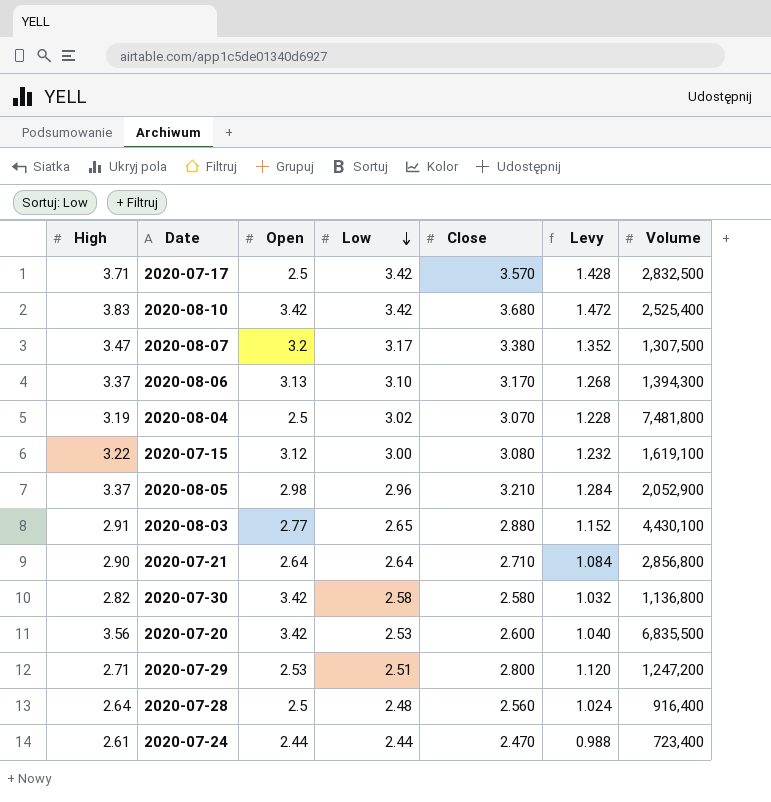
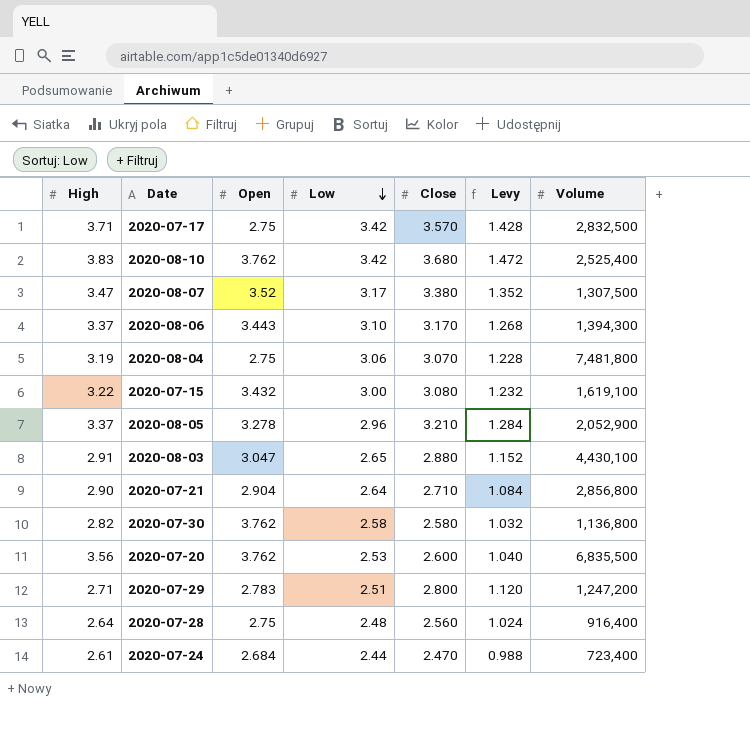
2020-07-17 | Open: 2.5 -> 2.75
2020-08-10 | Open: 3.42 -> 3.762
2020-08-07 | Open: 3.2 -> 3.52
2020-08-06 | Open: 3.13 -> 3.443
2020-08-04 | Open: 2.5 -> 2.75
2020-08-04 | Low: 3.02 -> 3.06
2020-07-15 | Open: 3.12 -> 3.432
2020-08-05 | Open: 2.98 -> 3.278
2020-08-03 | Open: 2.77 -> 3.047
2020-07-21 | Open: 2.64 -> 2.904
2020-07-30 | Open: 3.42 -> 3.762
2020-07-20 | Open: 3.42 -> 3.762
2020-07-29 | Open: 2.53 -> 2.783
2020-07-28 | Open: 2.5 -> 2.75
2020-07-24 | Open: 2.44 -> 2.684

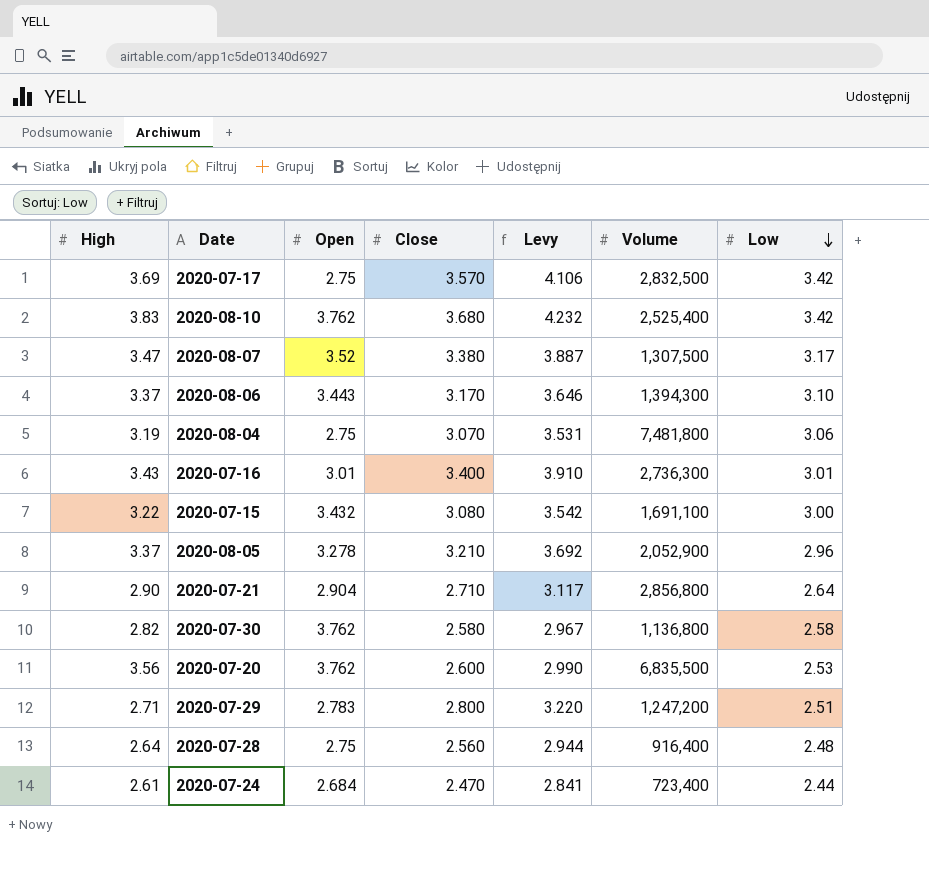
column Levy | formula: [Close] * 0.4 -> [Close] * 1.15
column Low | position: 4 -> 7
row 2020-08-03: 2.91 | 3.047 | 2.65 | 2.880 | 1.152 | 4,430,100 -> none
2020-07-17 | High: 3.71 -> 3.69
row 2020-07-16: none -> 3.43 | 3.01 | 3.400 | 3.910 | 2,736,300 | 3.01
2020-07-15 | Volume: 1,619,100 -> 1,691,100

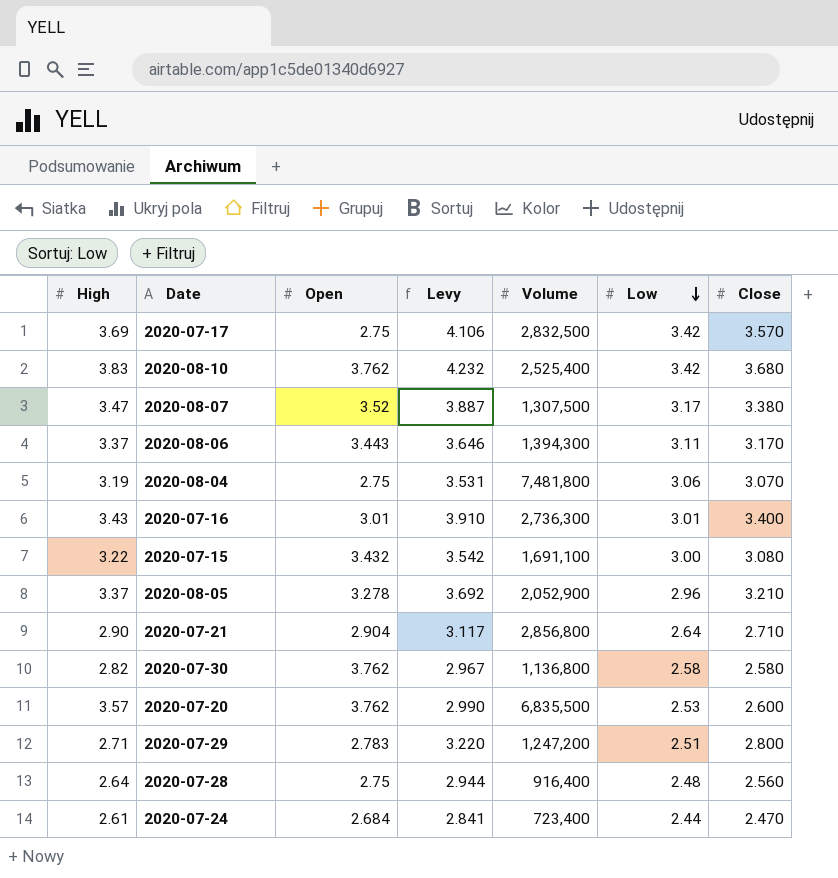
column Close | position: 4 -> 7
2020-08-06 | Low: 3.10 -> 3.11
2020-07-20 | High: 3.56 -> 3.57

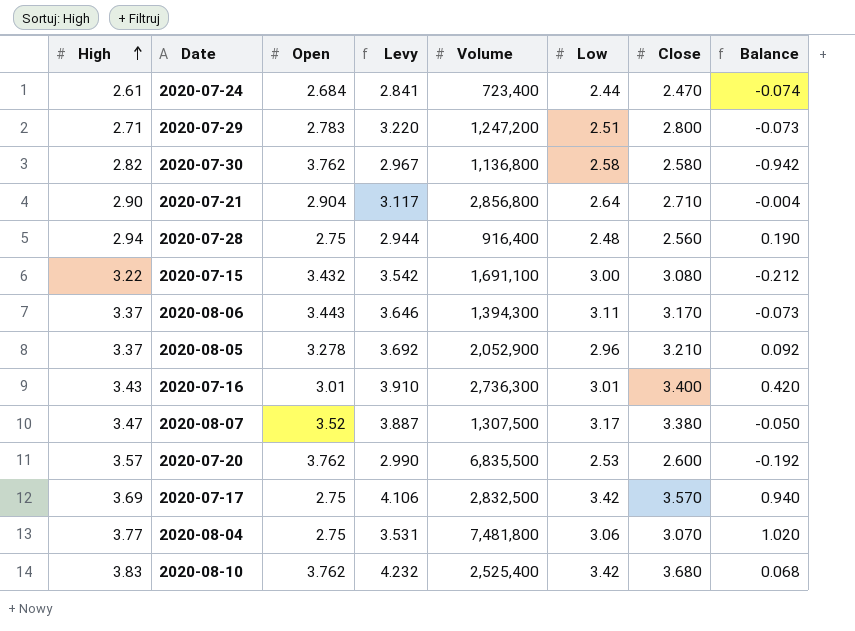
row order: Low descending -> High ascending
column Balance | formula: none -> [High] - [Open]
2020-07-28 | High: 2.64 -> 2.94
2020-08-04 | High: 3.19 -> 3.77

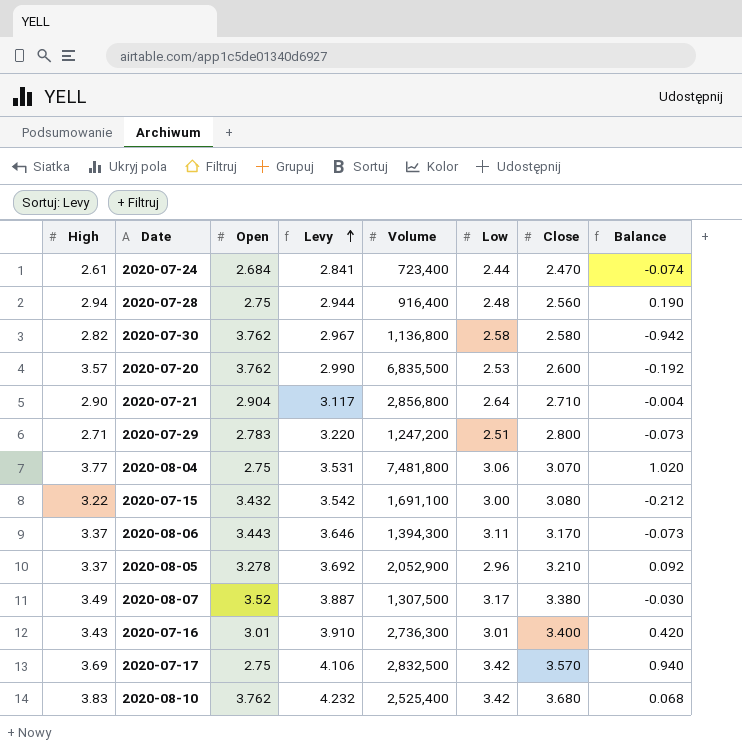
row order: High ascending -> Levy ascending
2020-08-07 | High: 3.47 -> 3.49
2020-08-07 | Balance: -0.050 -> -0.030

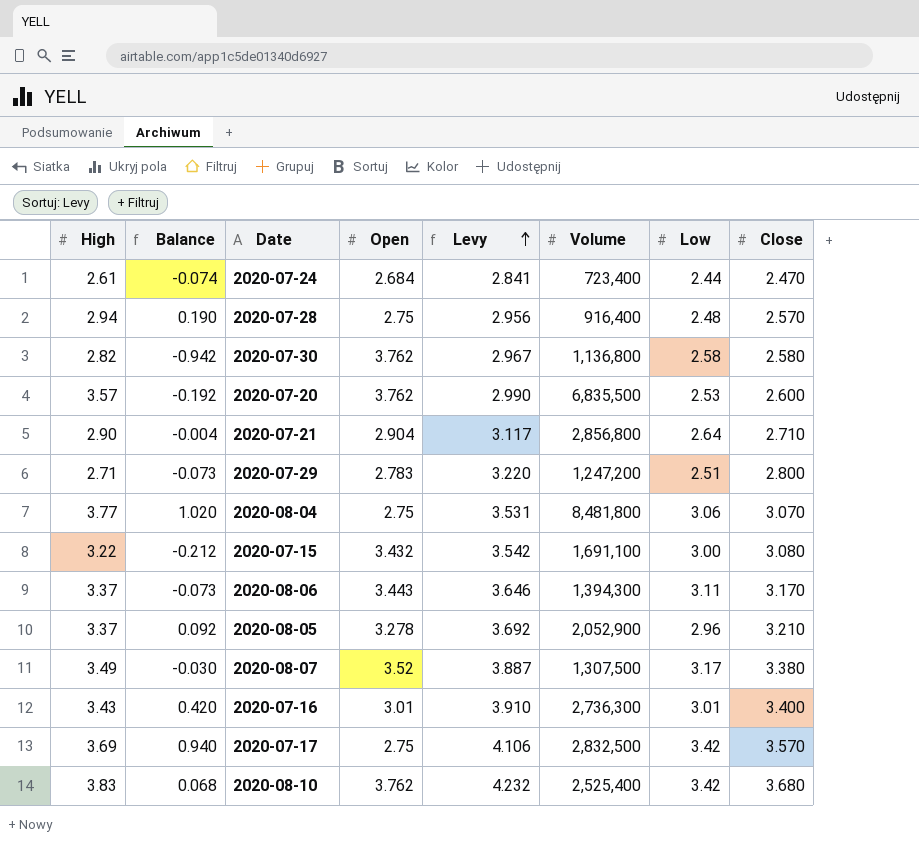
column Balance | position: 8 -> 2
2020-07-28 | Levy: 2.944 -> 2.956
2020-07-28 | Close: 2.560 -> 2.570
2020-08-04 | Volume: 7,481,800 -> 8,481,800

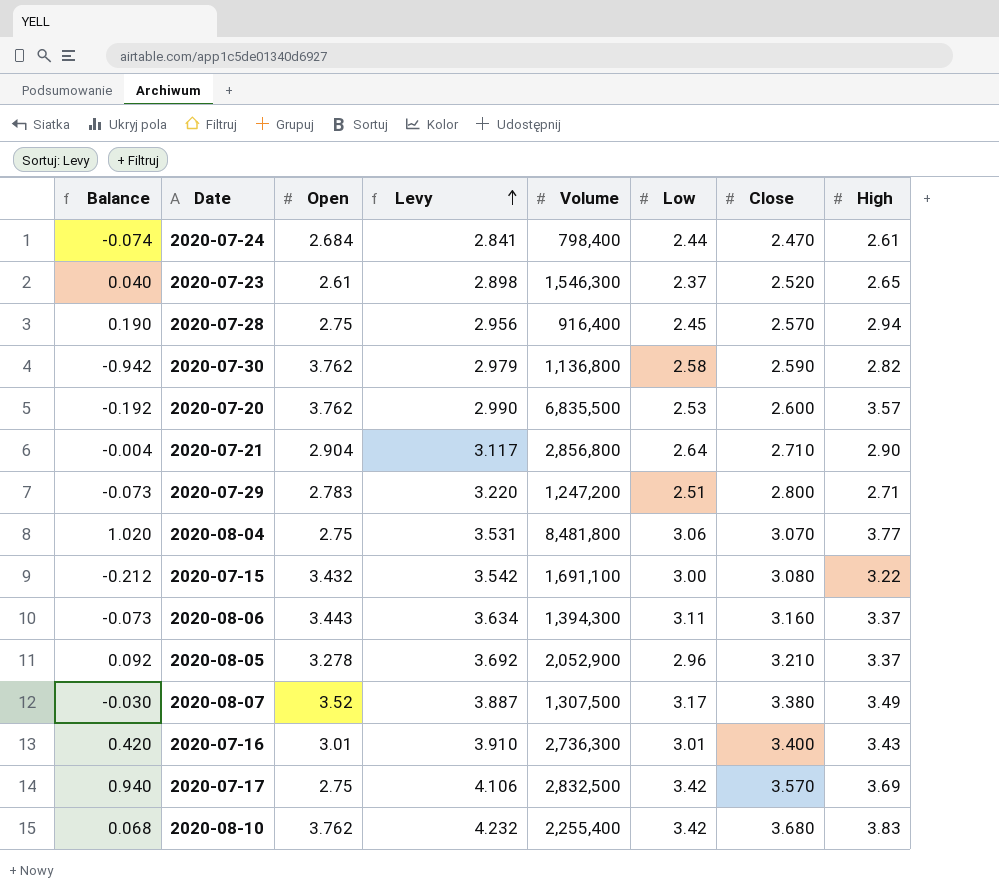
column High | position: 1 -> 8
2020-07-24 | Volume: 723,400 -> 798,400
row 2020-07-23: none -> 0.040 | 2.61 | 2.898 | 1,546,300 | 2.37 | 2.520 | 2.65
2020-07-28 | Low: 2.48 -> 2.45
2020-07-30 | Levy: 2.967 -> 2.979
2020-07-30 | Close: 2.580 -> 2.590
2020-08-06 | Levy: 3.646 -> 3.634
2020-08-06 | Close: 3.170 -> 3.160
2020-08-10 | Volume: 2,525,400 -> 2,255,400

